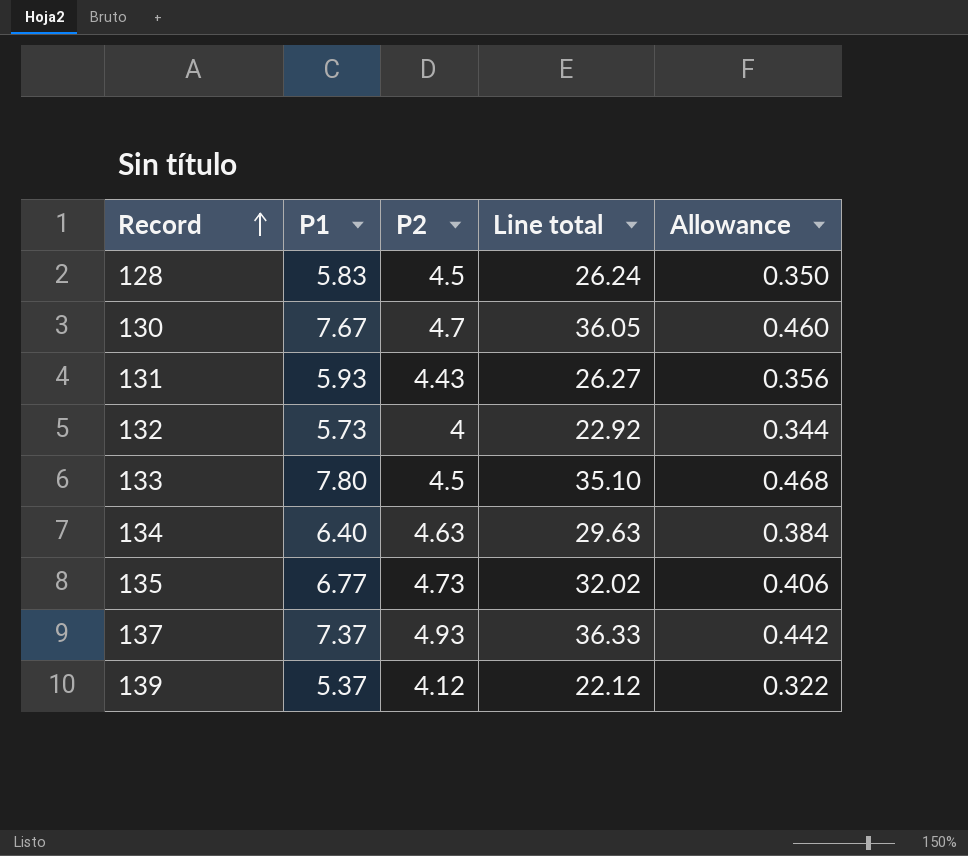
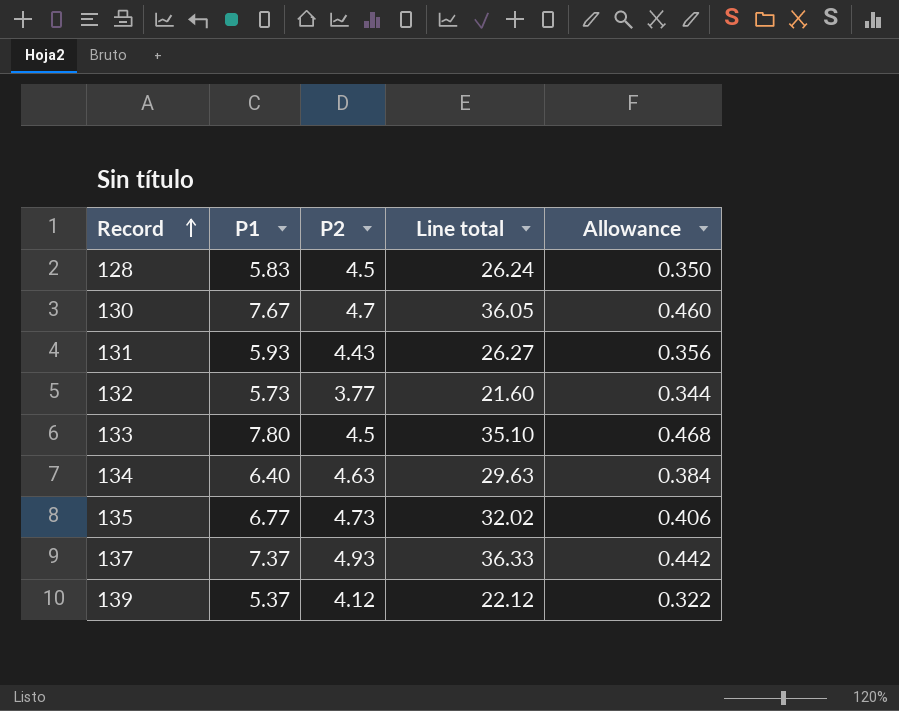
132 | P2: 4 -> 3.77
132 | Line total: 22.92 -> 21.60

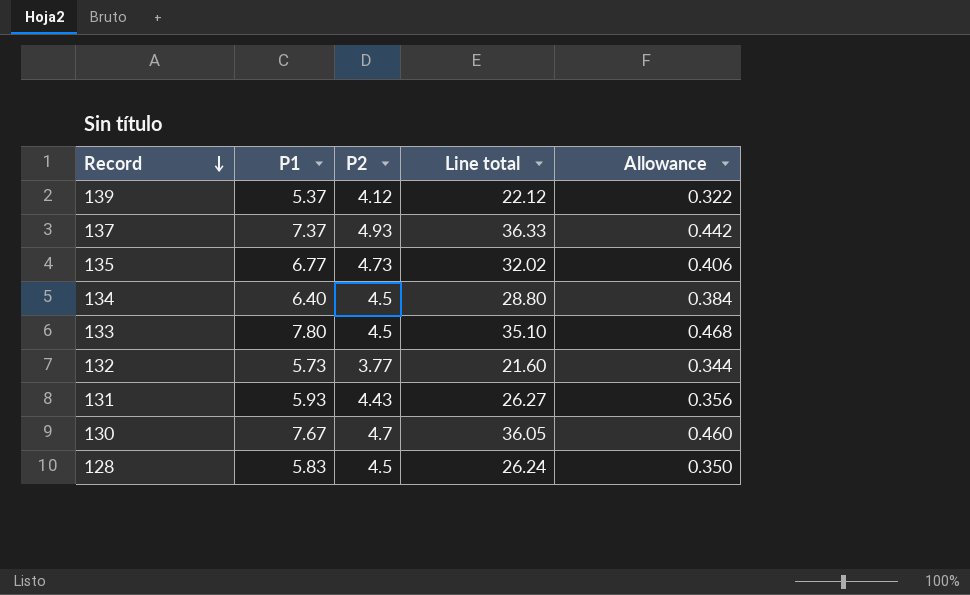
row order: Record ascending -> Record descending
134 | P2: 4.63 -> 4.5
134 | Line total: 29.63 -> 28.80

